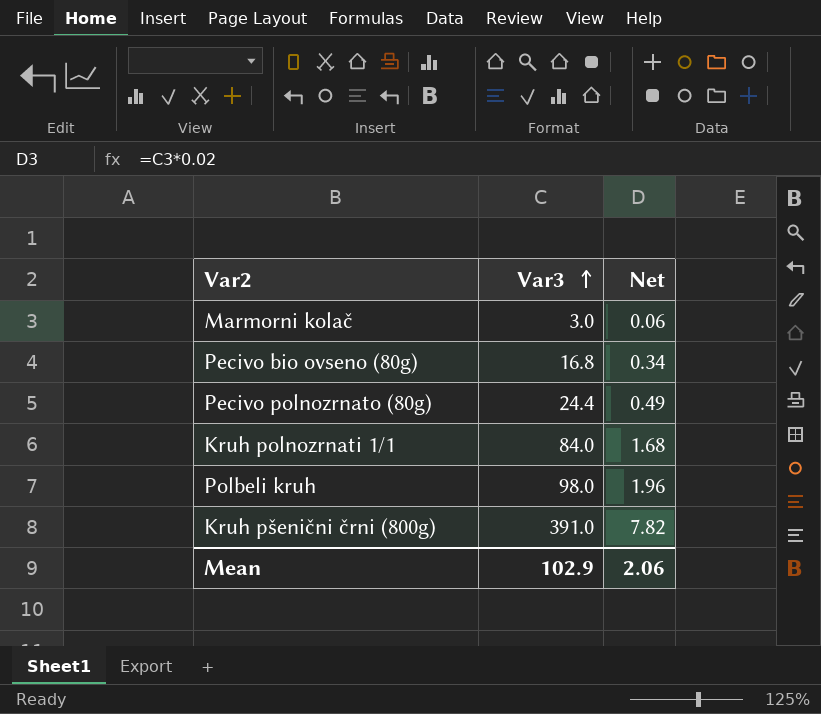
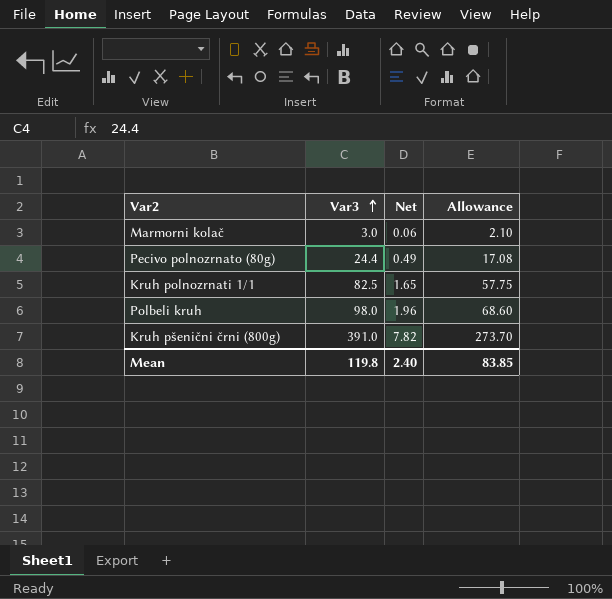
column Allowance | formula: none -> [Var3] * 0.7
row Pecivo bio ovseno (80g): 16.8 | 0.34 -> none
Kruh polnozrnati 1/1 | Var3: 84.0 -> 82.5
Kruh polnozrnati 1/1 | Net: 1.68 -> 1.65
Mean | Var3: 102.9 -> 119.8
Mean | Net: 2.06 -> 2.40

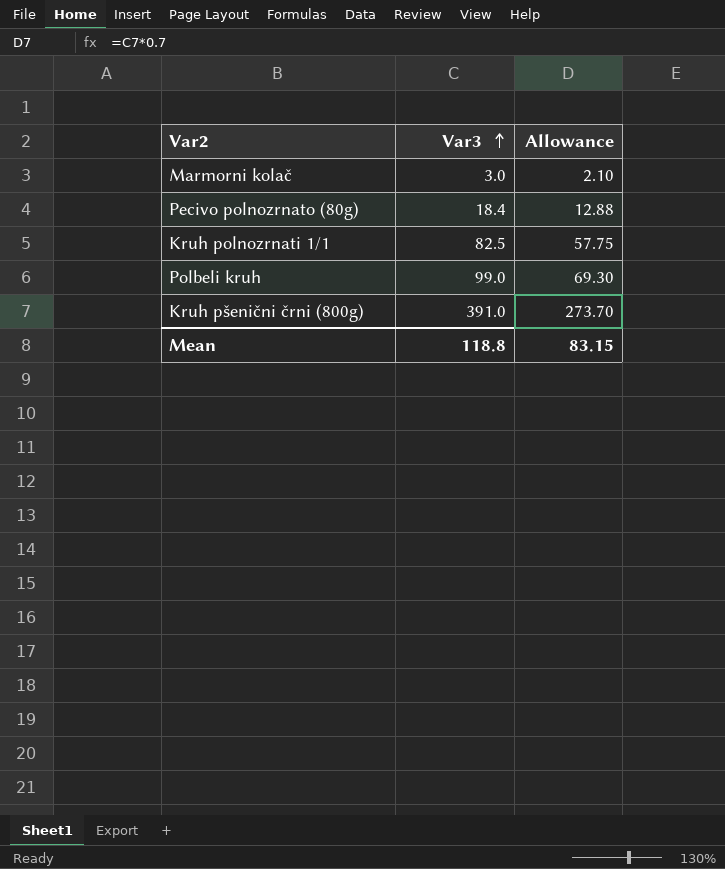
column Net | formula: [Var3] * 0.02 -> none
Pecivo polnozrnato (80g) | Var3: 24.4 -> 18.4
Pecivo polnozrnato (80g) | Allowance: 17.08 -> 12.88
Polbeli kruh | Var3: 98.0 -> 99.0
Polbeli kruh | Allowance: 68.60 -> 69.30
Mean | Var3: 119.8 -> 118.8
Mean | Allowance: 83.85 -> 83.15

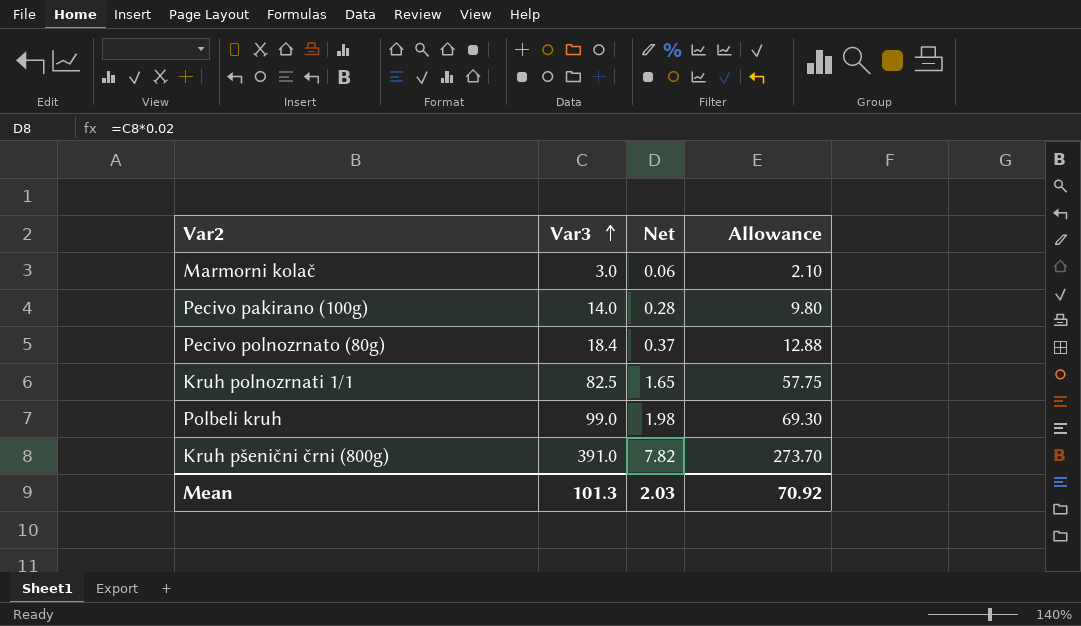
column Net | formula: none -> [Var3] * 0.02
row Pecivo pakirano (100g): none -> 14.0 | 0.28 | 9.80
Mean | Var3: 118.8 -> 101.3
Mean | Allowance: 83.15 -> 70.92

